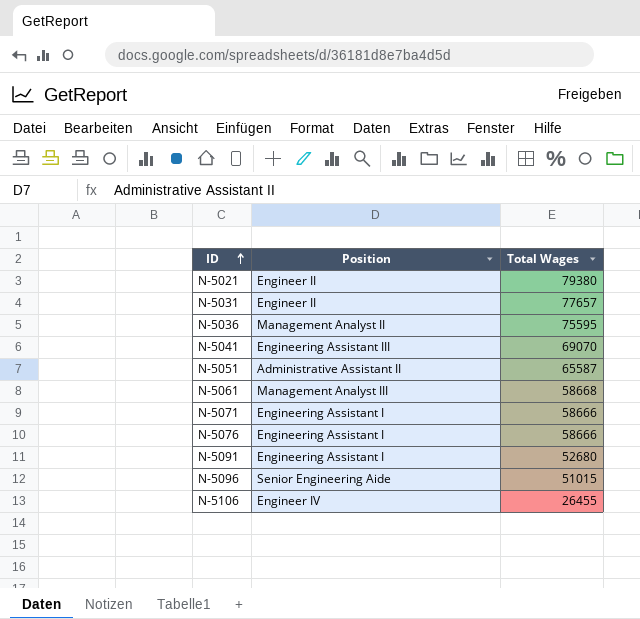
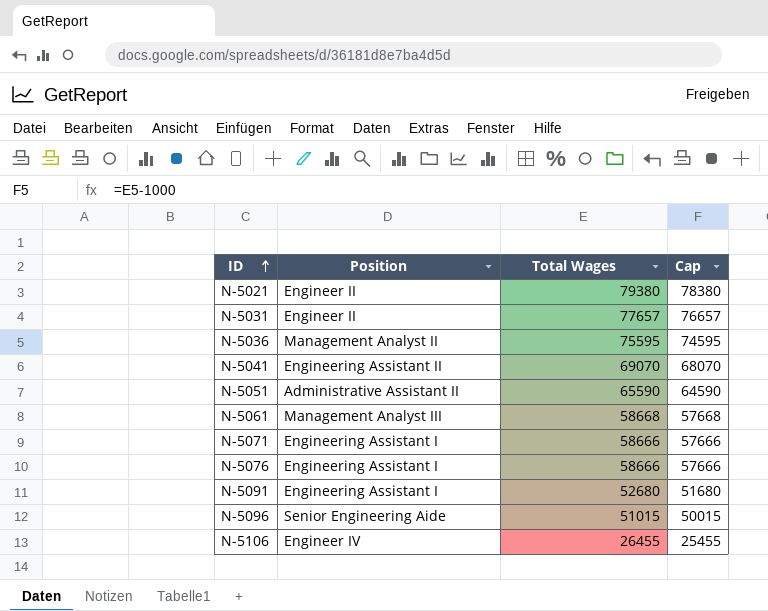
column Cap | formula: none -> [Total Wages] - 1000
N-5041 | Position: Engineering Assistant III -> Engineering Assistant II
N-5051 | Total Wages: 65587 -> 65590

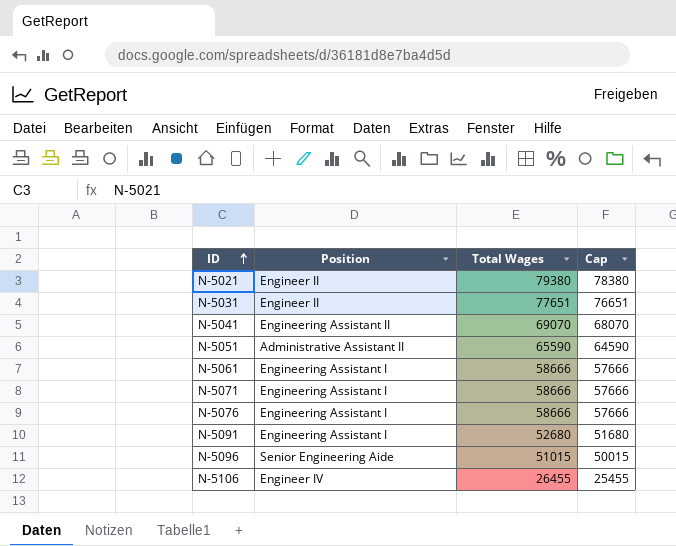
row N-5036: Management Analyst II | 75595 | 74595 -> none
N-5031 | Total Wages: 77657 -> 77651
N-5031 | Cap: 76657 -> 76651
N-5061 | Position: Management Analyst III -> Engineering Assistant I
N-5061 | Total Wages: 58668 -> 58666
N-5061 | Cap: 57668 -> 57666

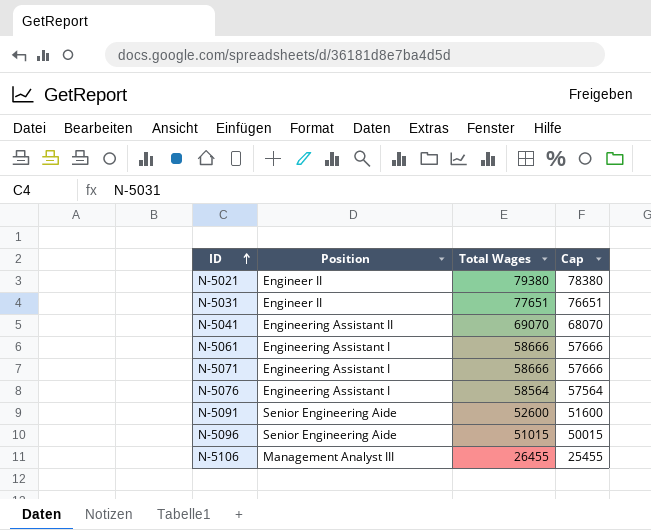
row N-5051: Administrative Assistant II | 65590 | 64590 -> none
N-5076 | Total Wages: 58666 -> 58564
N-5076 | Cap: 57666 -> 57564
N-5091 | Position: Engineering Assistant I -> Senior Engineering Aide
N-5091 | Total Wages: 52680 -> 52600
N-5091 | Cap: 51680 -> 51600
N-5106 | Position: Engineer IV -> Management Analyst III

